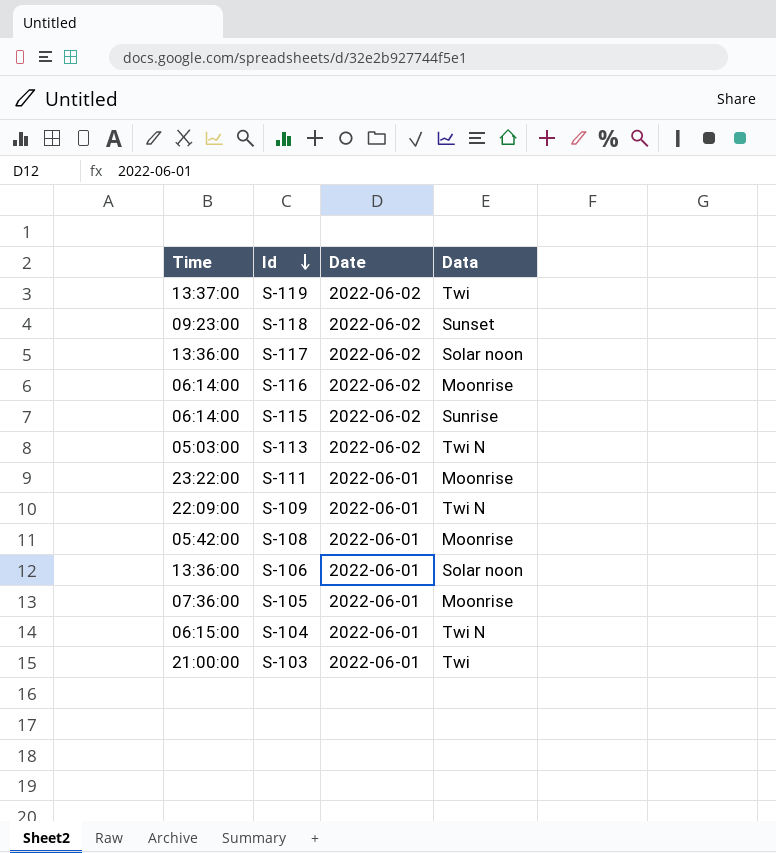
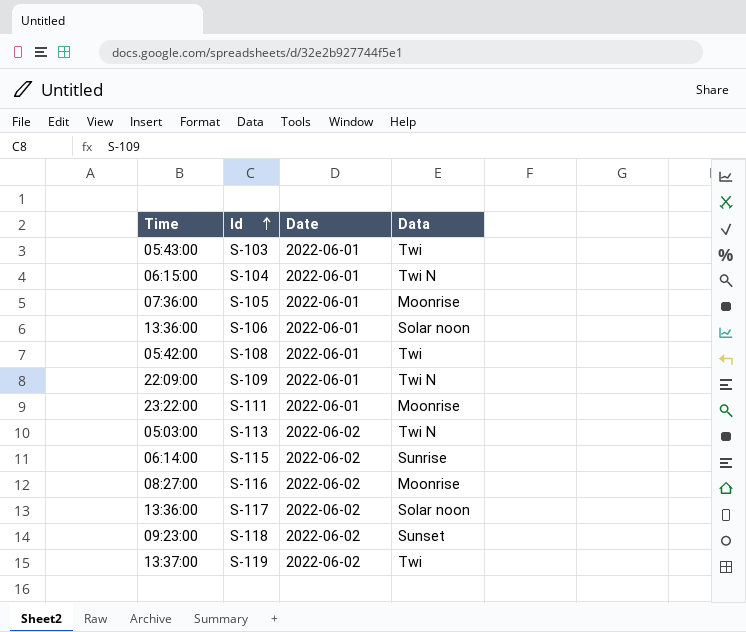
row order: Id descending -> Id ascending
S-103 | Time: 21:00:00 -> 05:43:00
S-108 | Data: Moonrise -> Twi
S-116 | Time: 06:14:00 -> 08:27:00

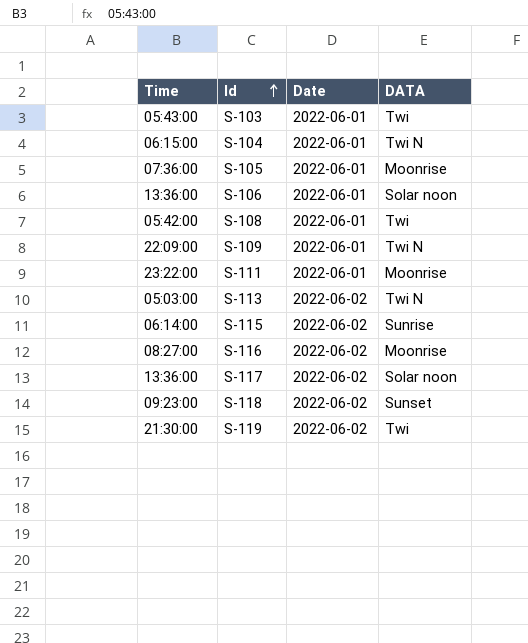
column name: Data -> DATA
S-119 | Time: 13:37:00 -> 21:30:00

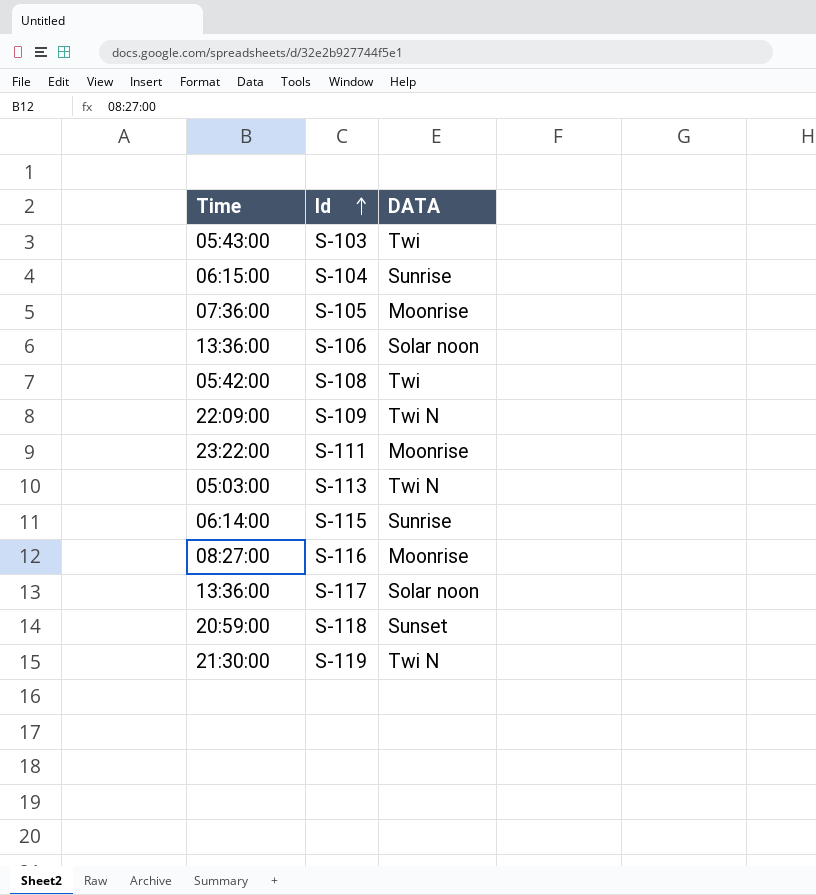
column Date | position: 3 -> none
S-104 | DATA: Twi N -> Sunrise
S-118 | Time: 09:23:00 -> 20:59:00
S-119 | DATA: Twi -> Twi N

